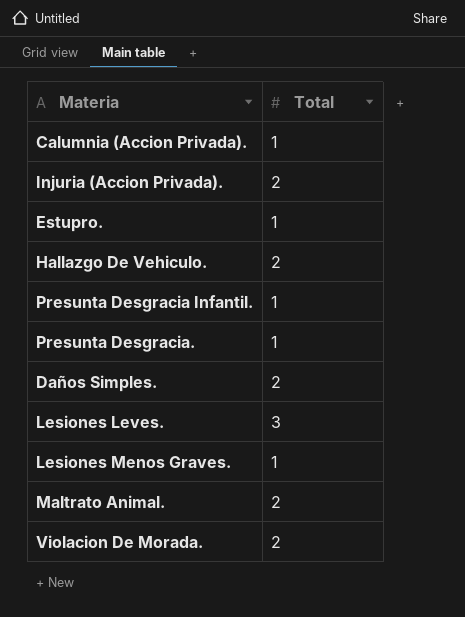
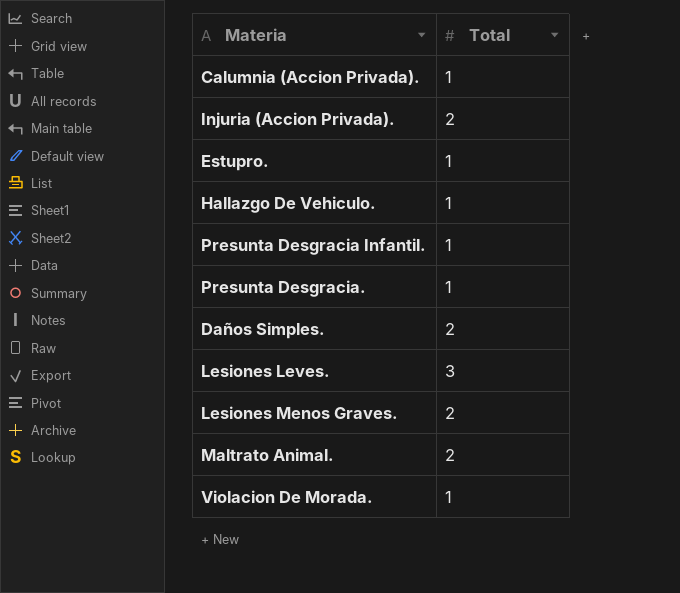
Hallazgo De Vehiculo. | Total: 2 -> 1
Lesiones Menos Graves. | Total: 1 -> 2
Violacion De Morada. | Total: 2 -> 1

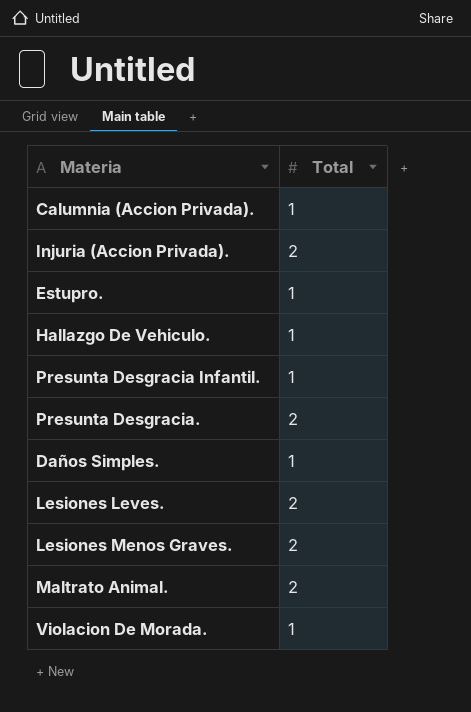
Presunta Desgracia. | Total: 1 -> 2
Daños Simples. | Total: 2 -> 1
Lesiones Leves. | Total: 3 -> 2

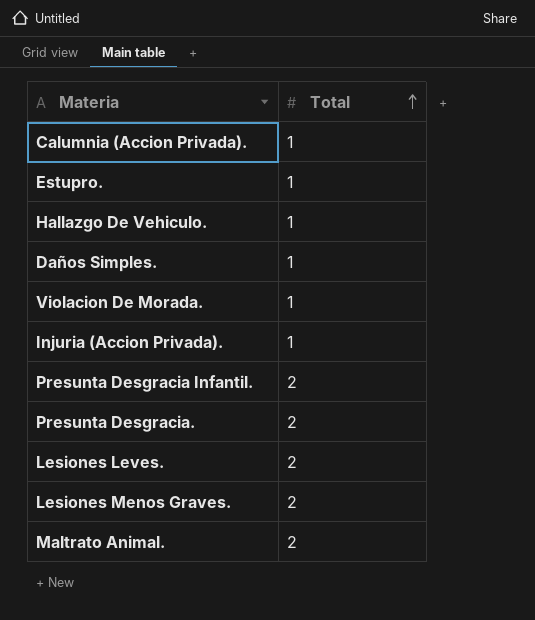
row order: none -> Total ascending
Injuria (Accion Privada). | Total: 2 -> 1
Presunta Desgracia Infantil. | Total: 1 -> 2

